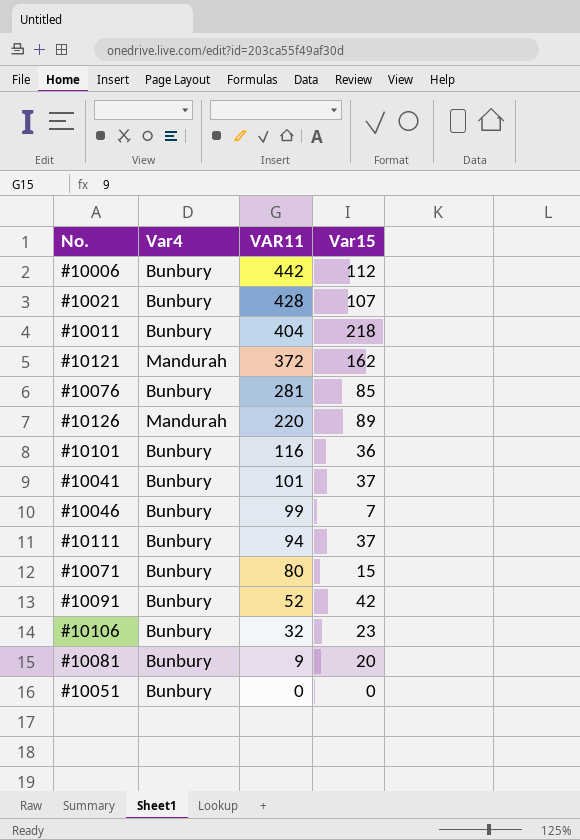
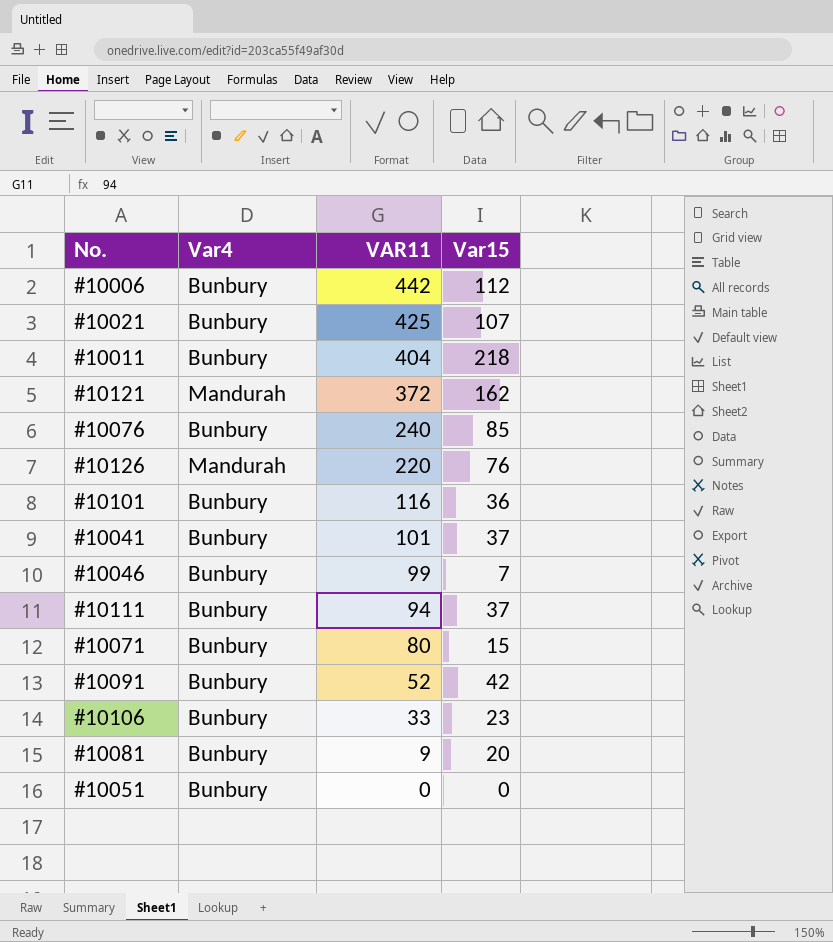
#10021 | VAR11: 428 -> 425
#10076 | VAR11: 281 -> 240
#10126 | Var15: 89 -> 76
#10106 | VAR11: 32 -> 33

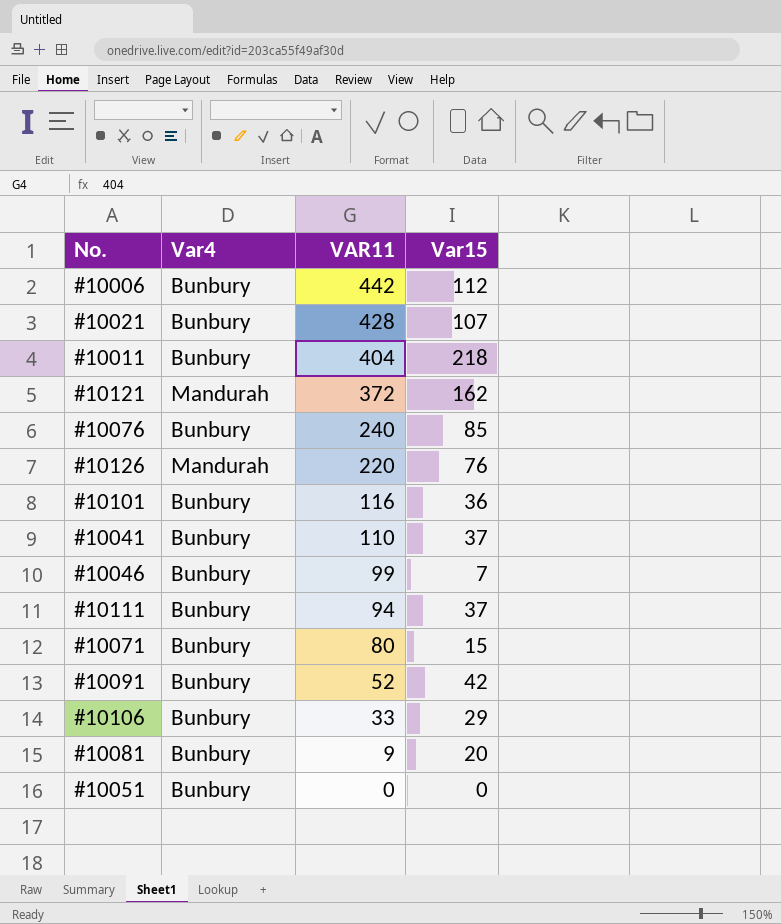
#10021 | VAR11: 425 -> 428
#10041 | VAR11: 101 -> 110
#10106 | Var15: 23 -> 29

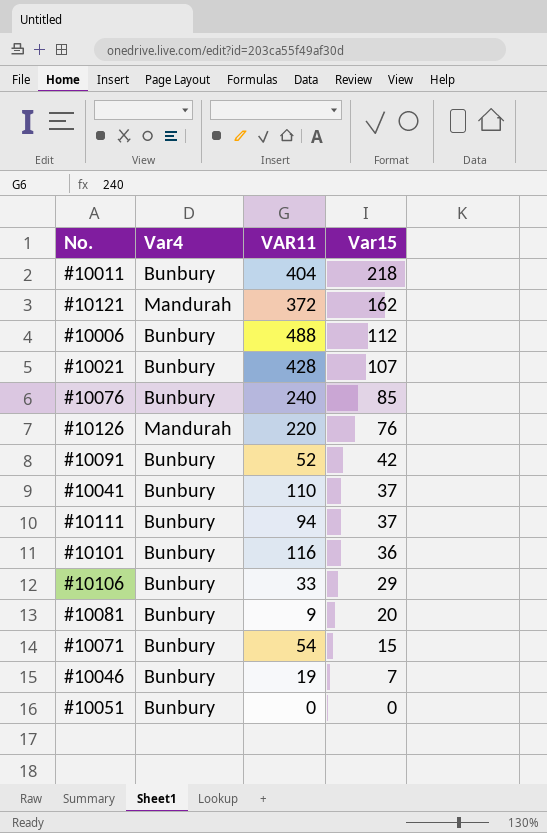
row order: VAR11 descending -> Var15 descending
#10006 | VAR11: 442 -> 488
#10071 | VAR11: 80 -> 54
#10046 | VAR11: 99 -> 19

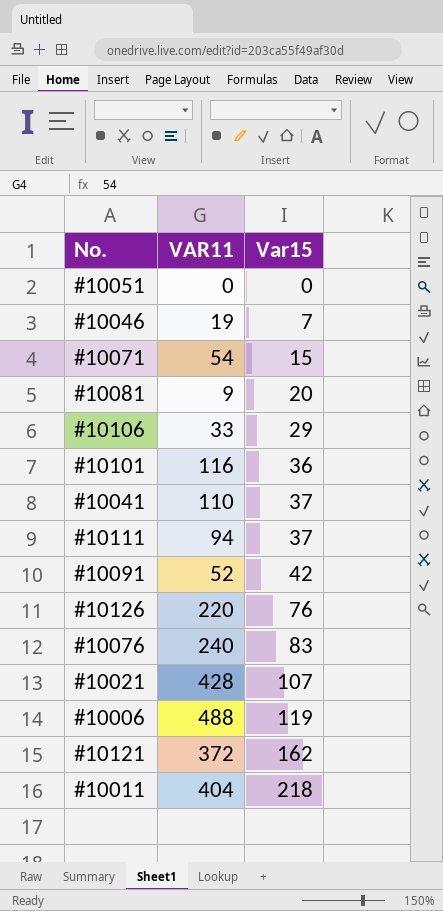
row order: Var15 descending -> Var15 ascending
column Var4 | position: 2 -> none
#10076 | Var15: 85 -> 83
#10006 | Var15: 112 -> 119

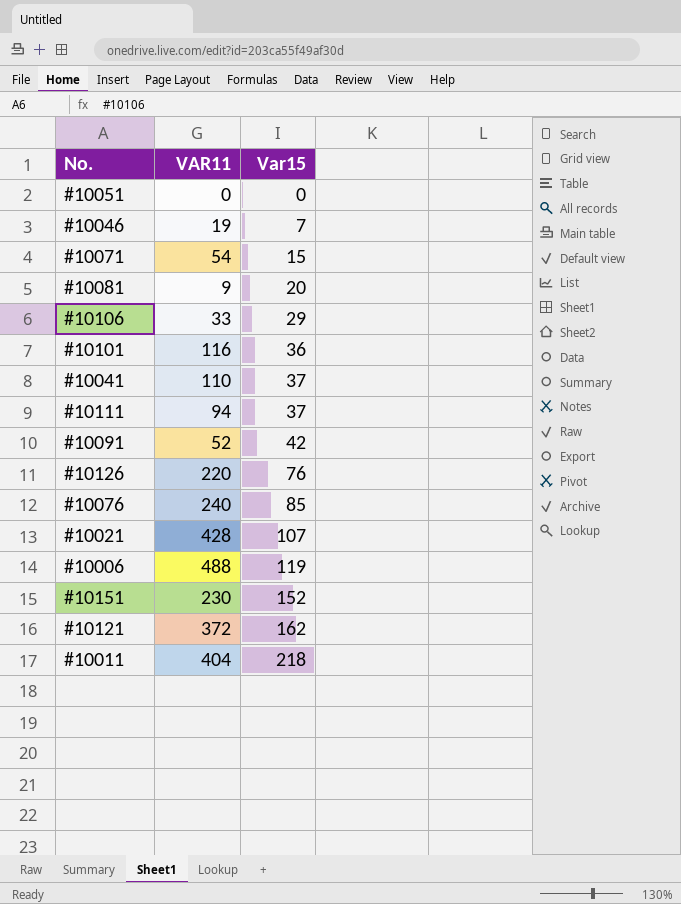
#10076 | Var15: 83 -> 85
row #10151: none -> 230 | 152

